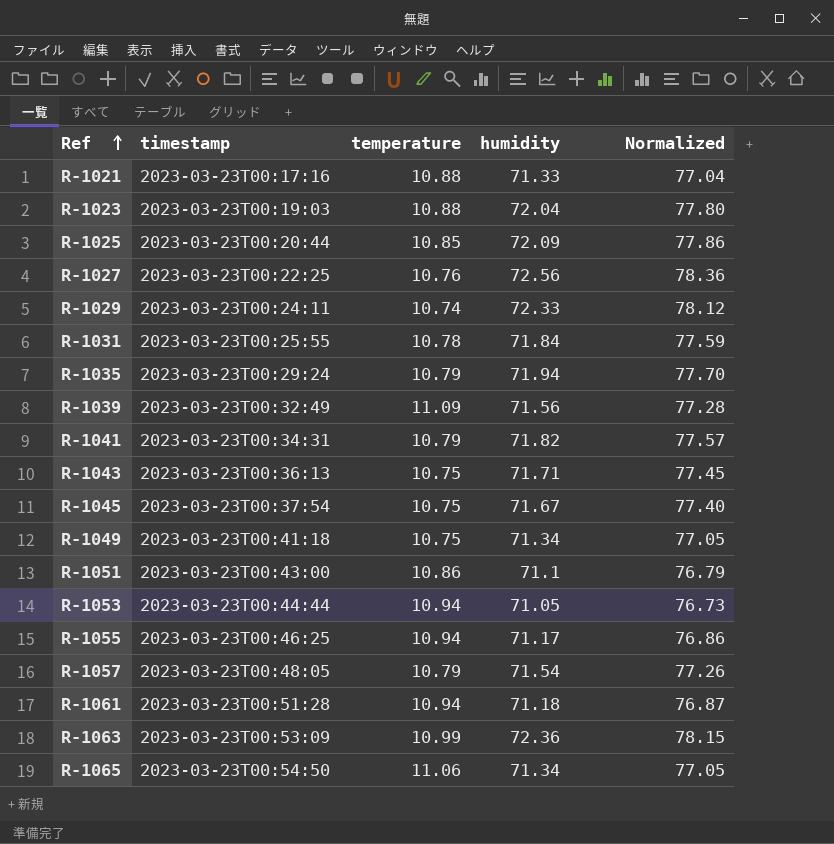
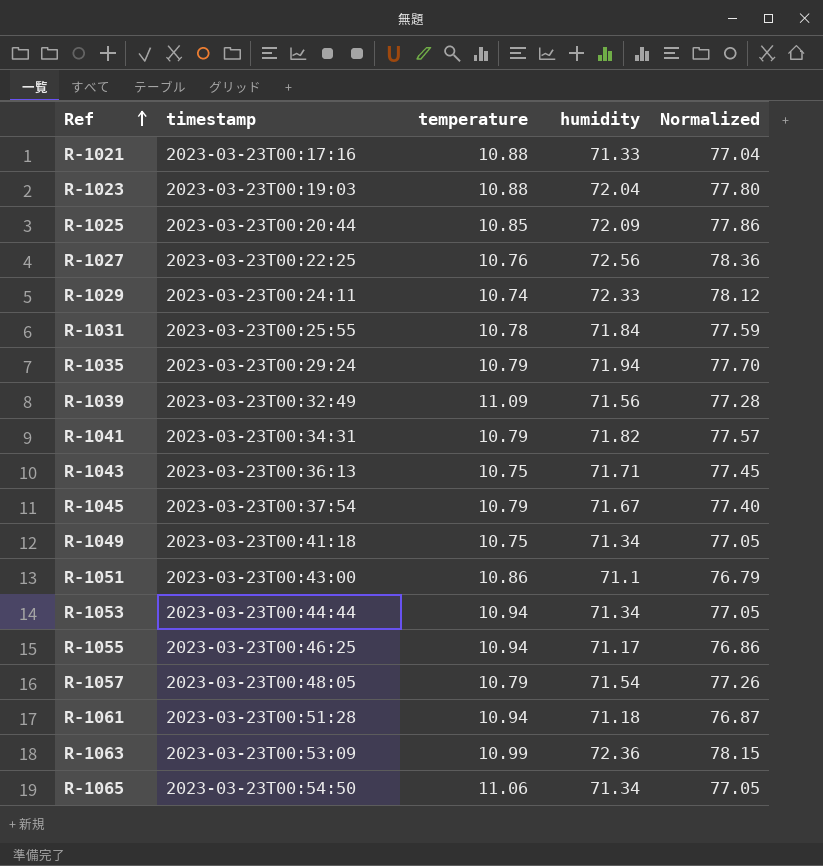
R-1045 | temperature: 10.75 -> 10.79
R-1053 | humidity: 71.05 -> 71.34
R-1053 | Normalized: 76.73 -> 77.05

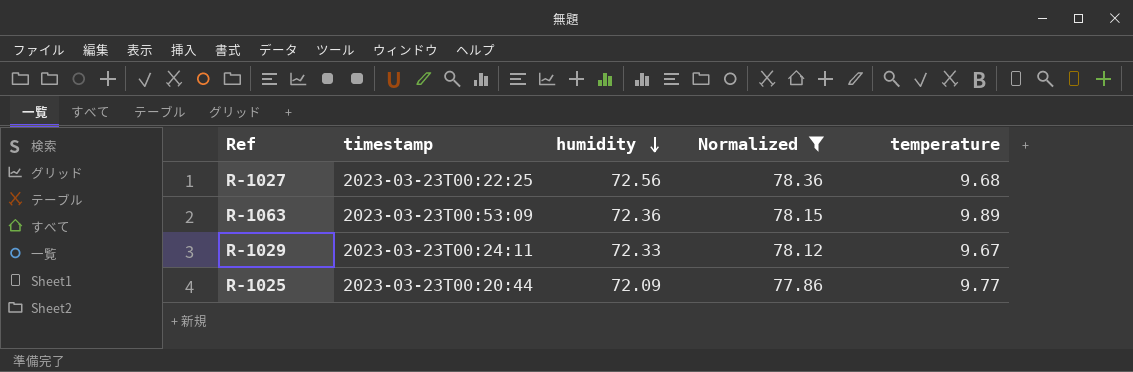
filter: none -> Normalized >= 77.86
row order: Ref ascending -> humidity descending
column temperature | position: 3 -> 5
R-1027 | temperature: 10.76 -> 9.68
R-1063 | temperature: 10.99 -> 9.89
R-1029 | temperature: 10.74 -> 9.67
R-1025 | temperature: 10.85 -> 9.77

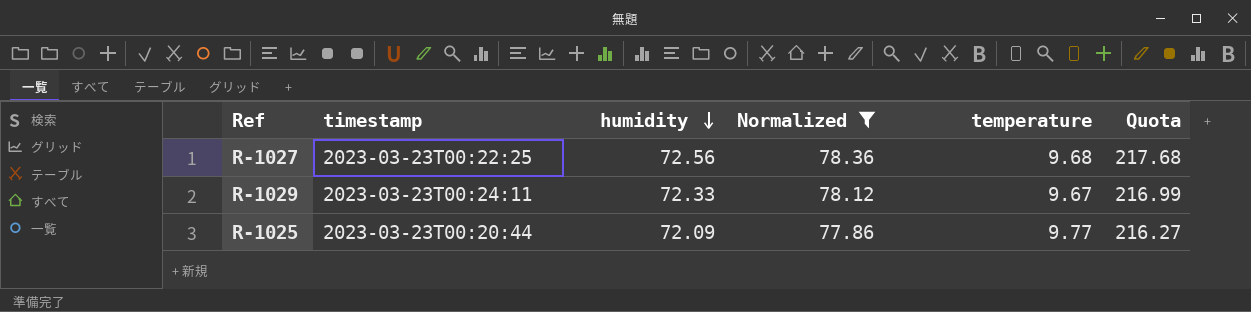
column Quota | formula: none -> [humidity] * 3
row R-1063: 2023-03-23T00:53:09 | 72.36 | 78.15 | 9.89 -> none

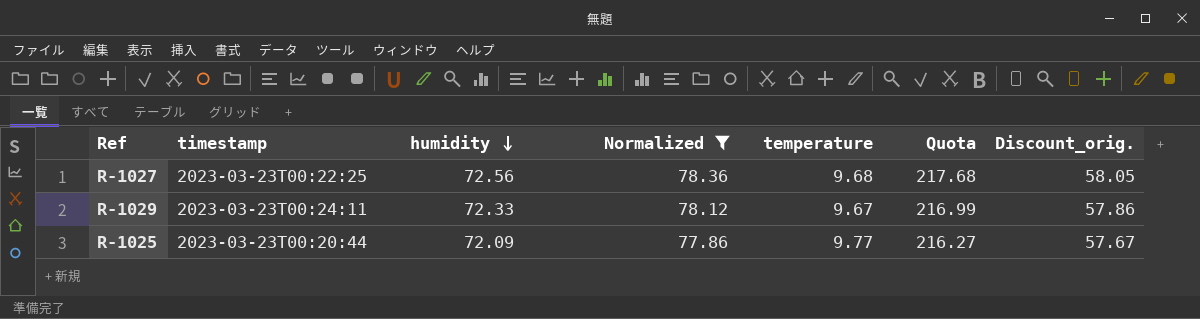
column Discount_orig. | formula: none -> [humidity] * 0.8

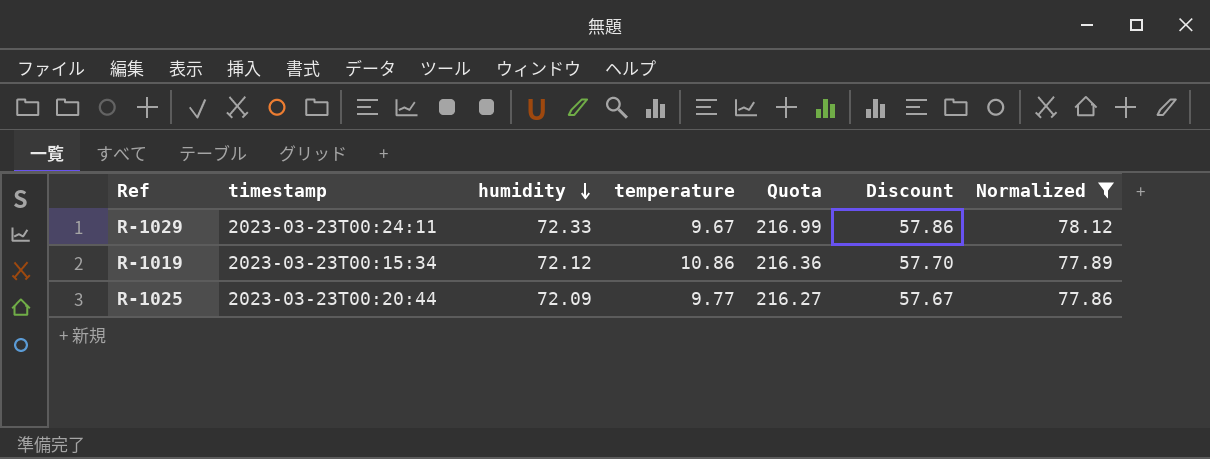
column name: Discount_orig. -> Discount
column Normalized | position: 4 -> 7
row R-1027: 2023-03-23T00:22:25 | 72.56 | 78.36 | 9.68 | 217.68 | 58.05 -> none
row R-1019: none -> 2023-03-23T00:15:34 | 72.12 | 10.86 | 216.36 | 57.70 | 77.89

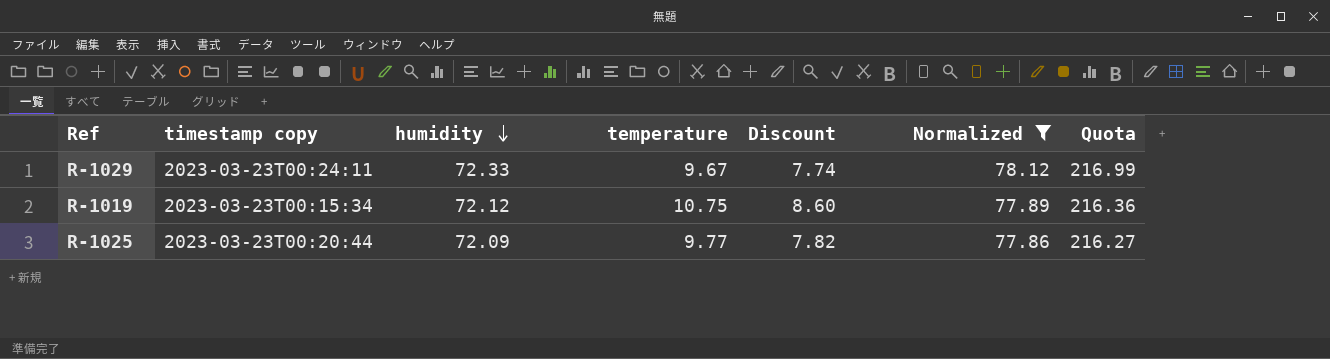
column name: timestamp -> timestamp copy
column Discount | formula: [humidity] * 0.8 -> [temperature] * 0.8
column Quota | position: 5 -> 7
R-1019 | temperature: 10.86 -> 10.75

